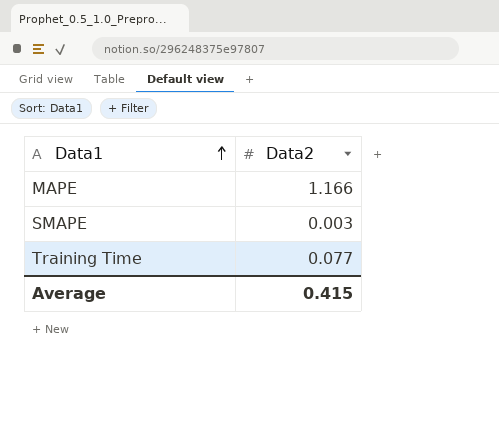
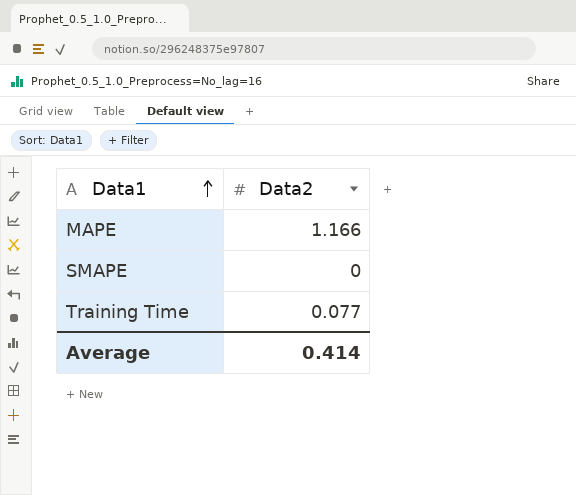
SMAPE | Data2: 0.003 -> 0
Average | Data2: 0.415 -> 0.414

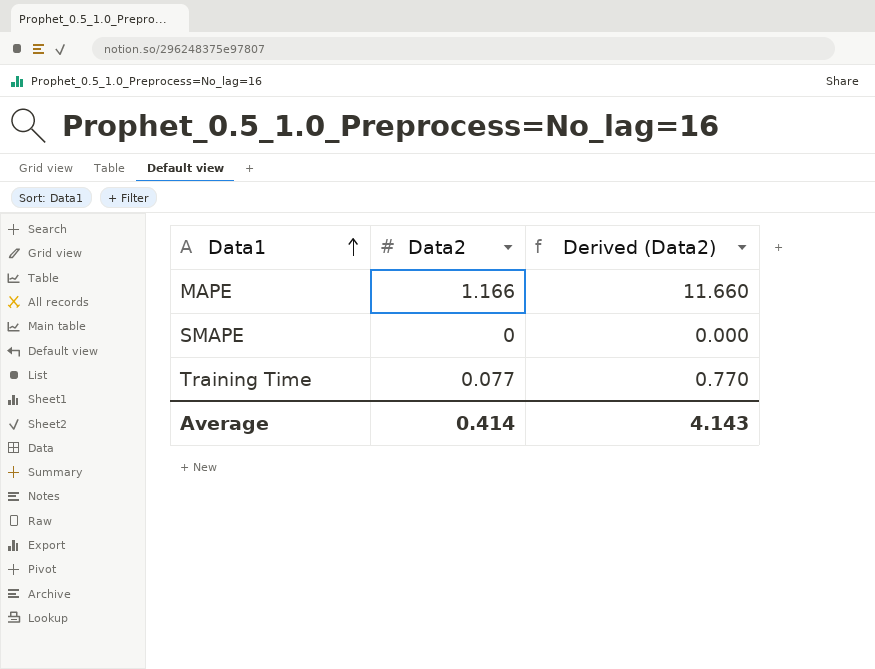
column Derived (Data2) | formula: none -> [Data2] * 10

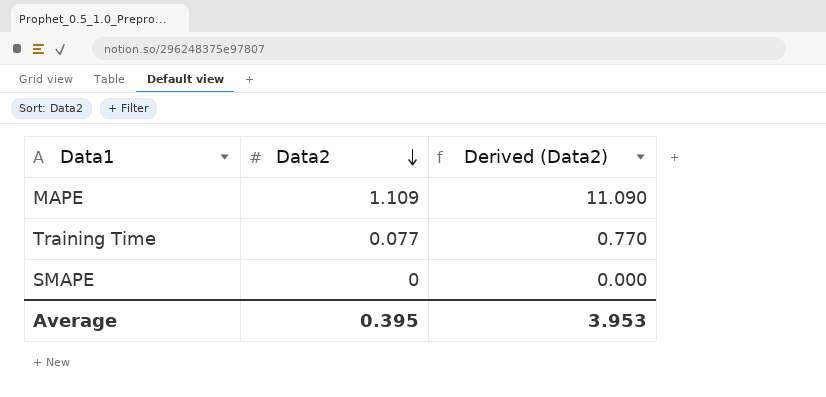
row order: Data1 ascending -> Data2 descending
MAPE | Data2: 1.166 -> 1.109
MAPE | Derived (Data2): 11.660 -> 11.090
Average | Data2: 0.414 -> 0.395
Average | Derived (Data2): 4.143 -> 3.953

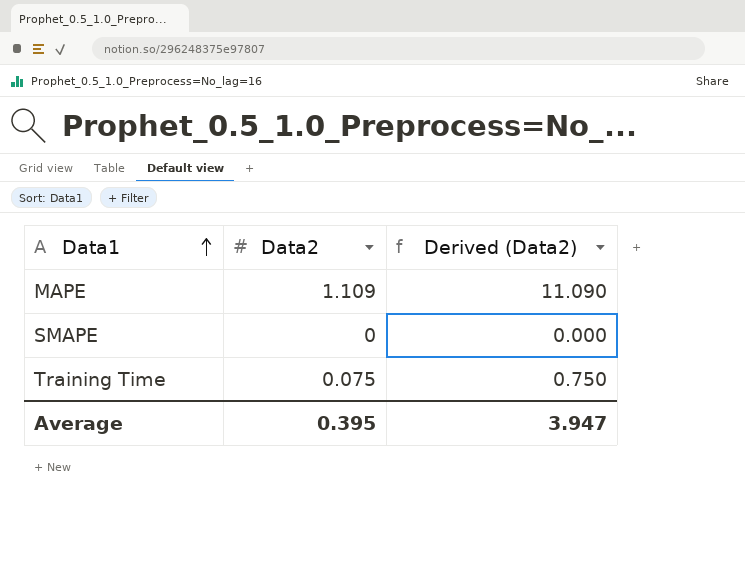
row order: Data2 descending -> Data1 ascending
Training Time | Data2: 0.077 -> 0.075
Training Time | Derived (Data2): 0.770 -> 0.750
Average | Derived (Data2): 3.953 -> 3.947

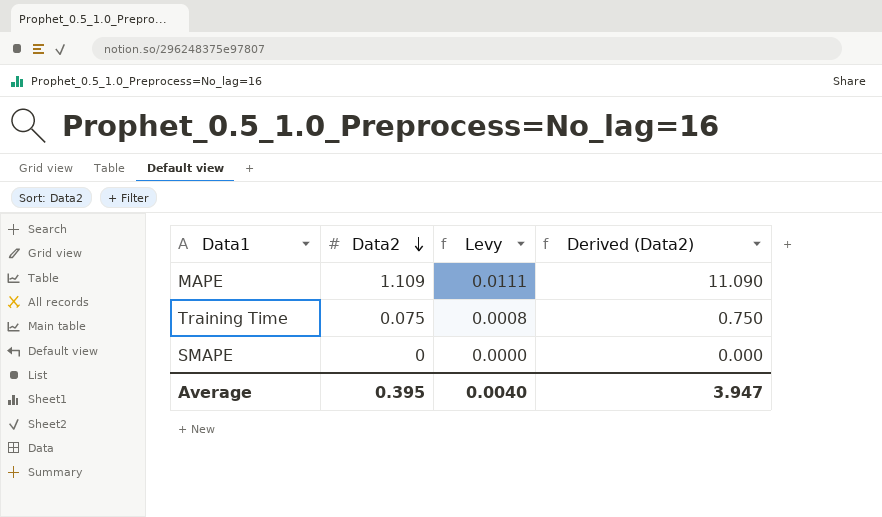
row order: Data1 ascending -> Data2 descending
column Levy | formula: none -> [Data2] * 0.01

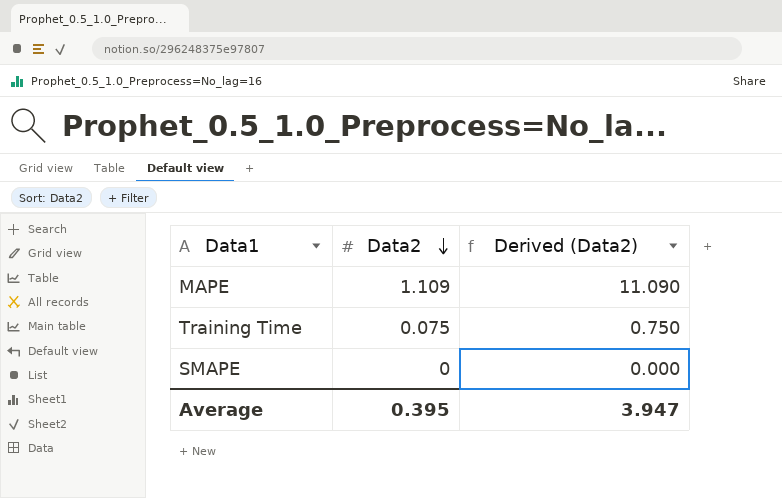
column Levy | formula: [Data2] * 0.01 -> none

